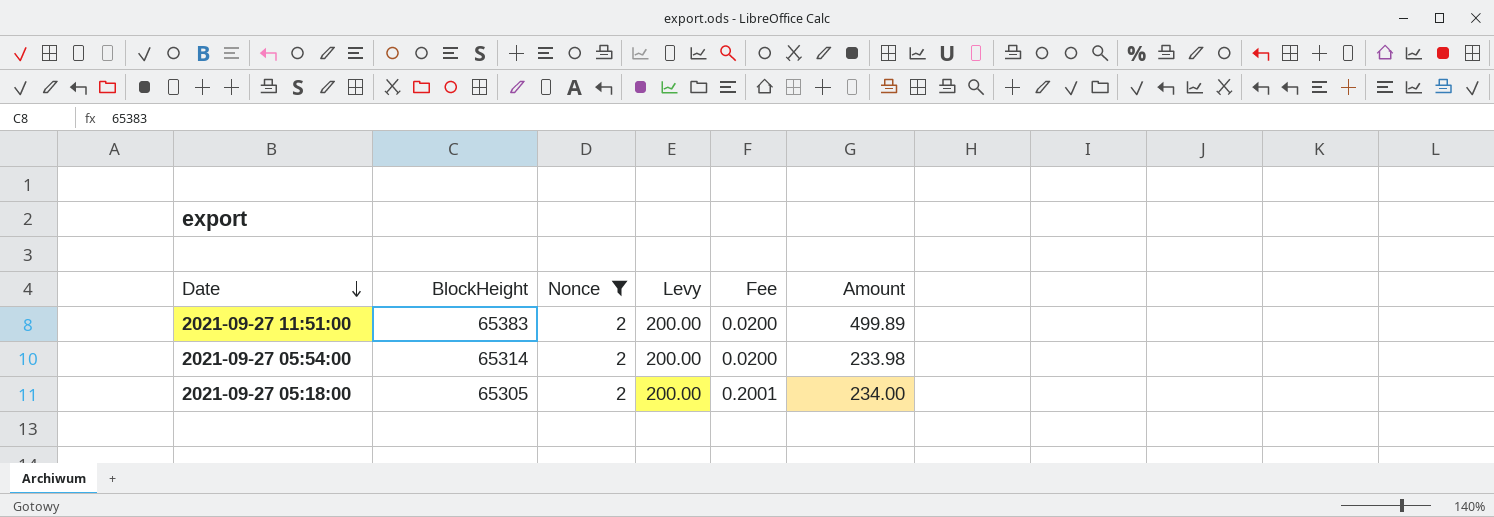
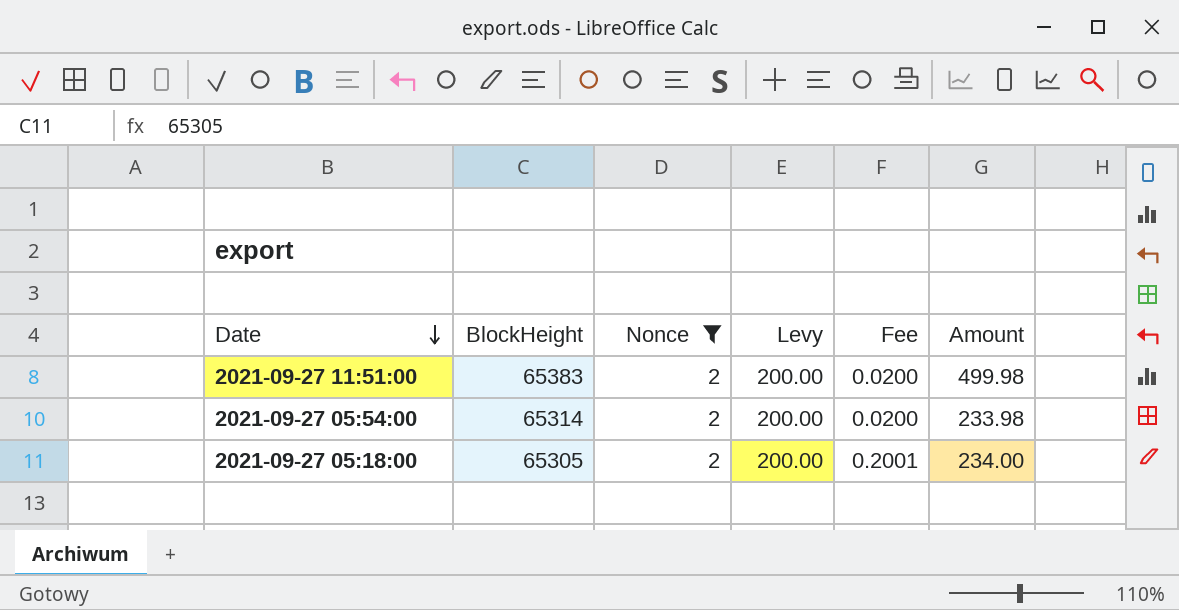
2021-09-27 11:51:00 | Amount: 499.89 -> 499.98

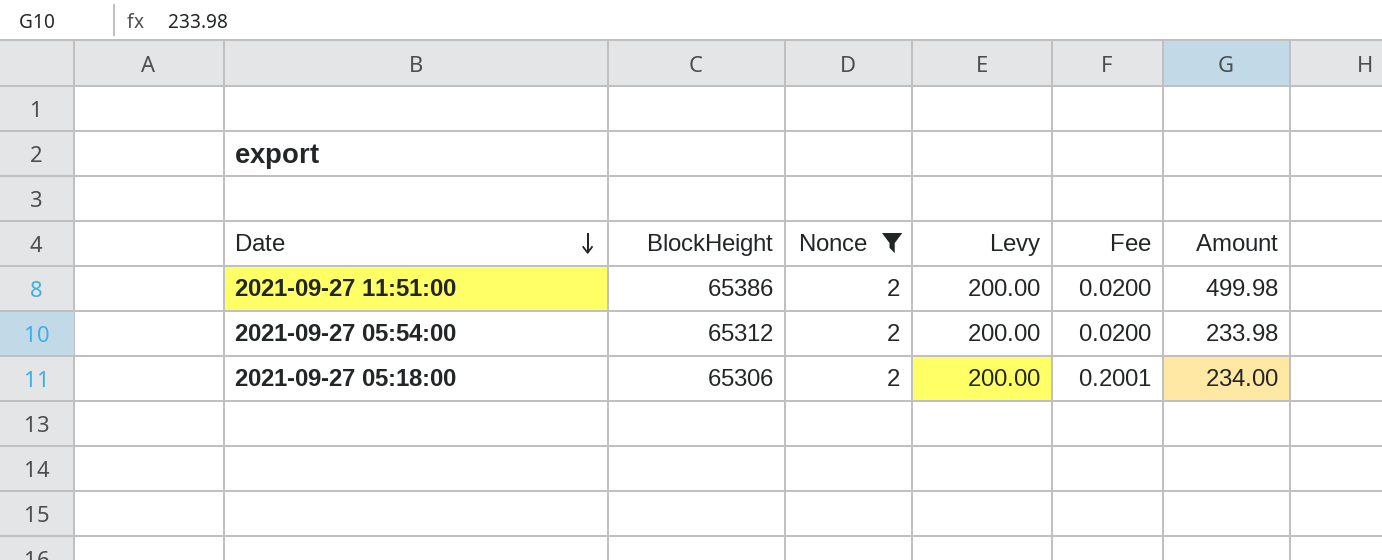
2021-09-27 11:51:00 | BlockHeight: 65383 -> 65386
2021-09-27 05:54:00 | BlockHeight: 65314 -> 65312
2021-09-27 05:18:00 | BlockHeight: 65305 -> 65306

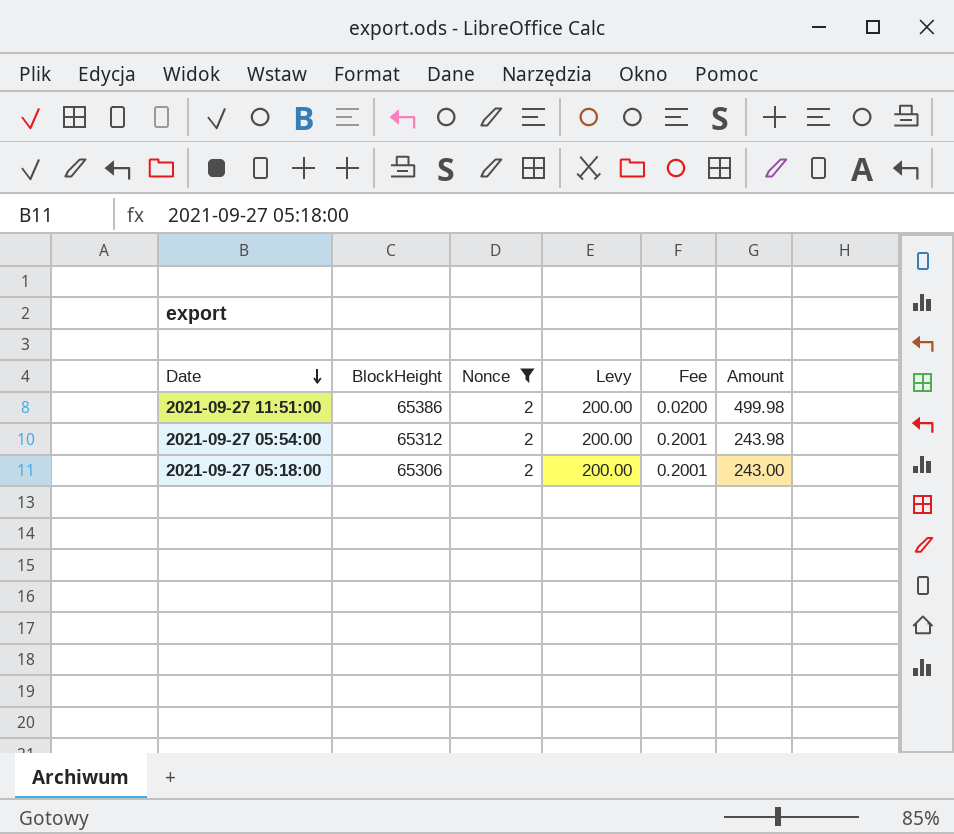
2021-09-27 05:54:00 | Fee: 0.0200 -> 0.2001
2021-09-27 05:54:00 | Amount: 233.98 -> 243.98
2021-09-27 05:18:00 | Amount: 234.00 -> 243.00

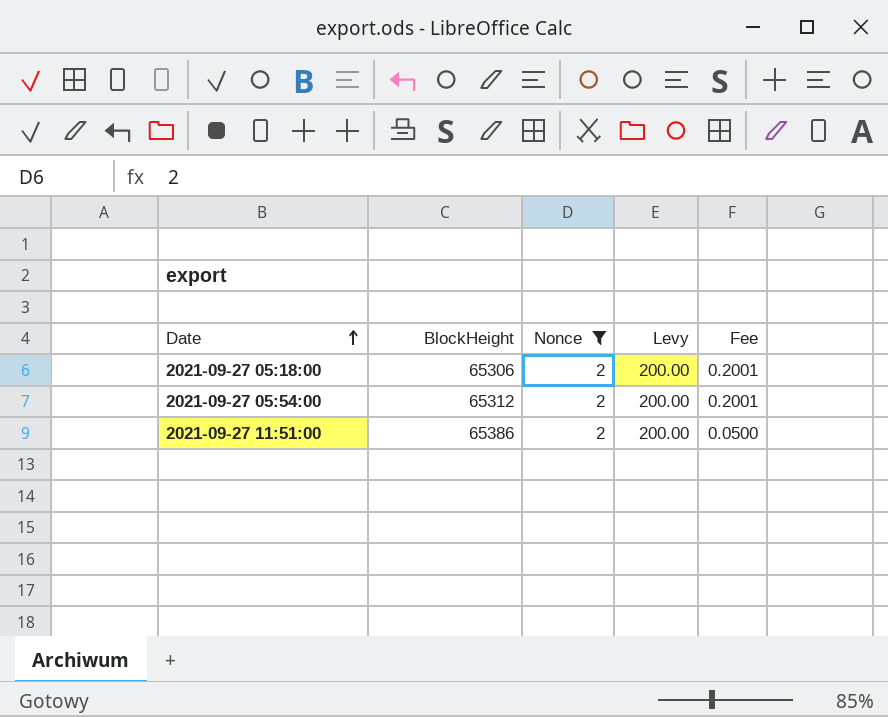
row order: Date descending -> Date ascending
column Amount | position: 6 -> none
2021-09-27 11:51:00 | Fee: 0.0200 -> 0.0500

